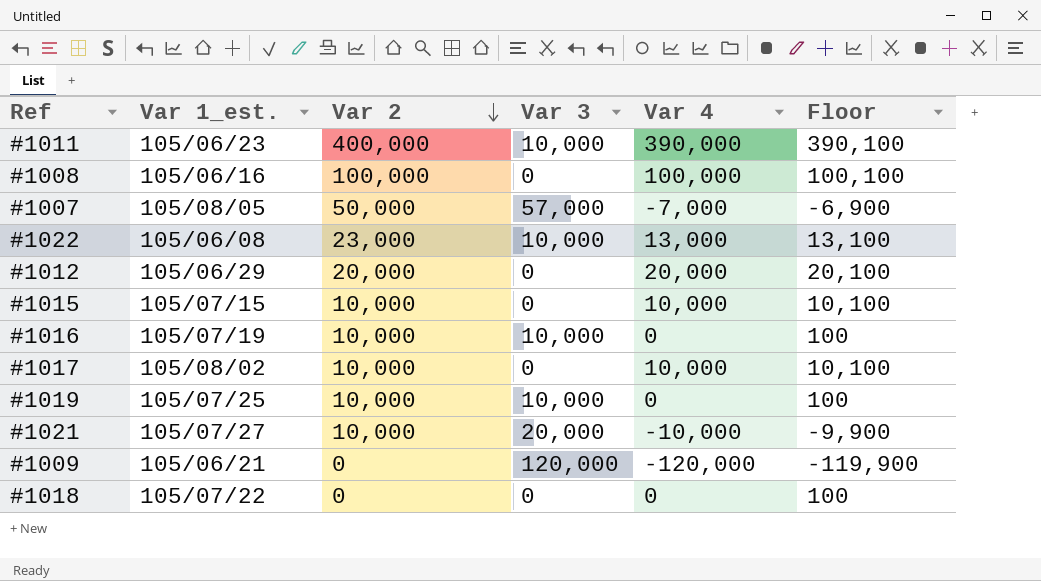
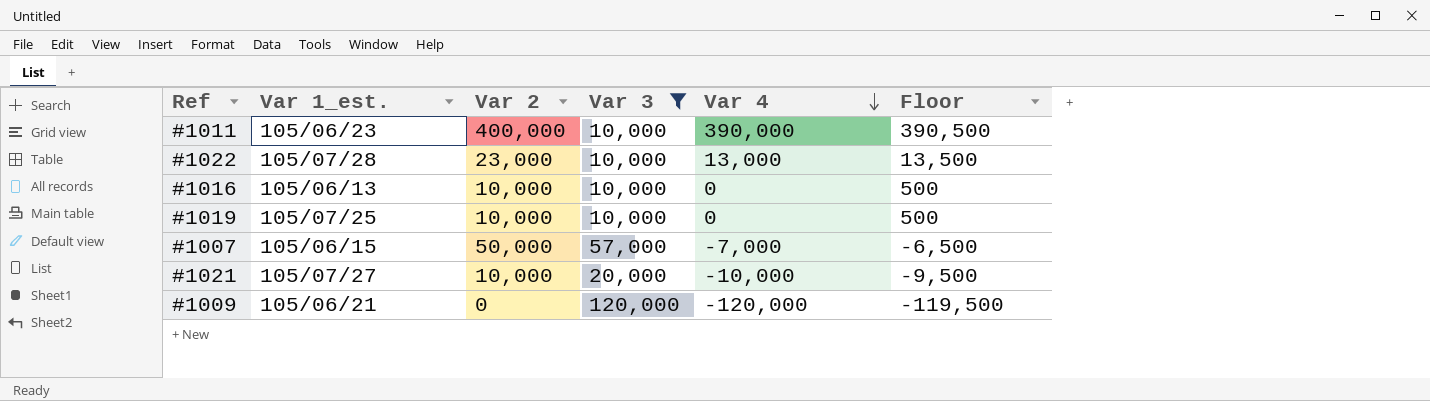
filter: none -> Var 3 != 0
row order: Var 2 descending -> Var 4 descending
column Floor | formula: [Var 4] + 100 -> [Var 4] + 500
#1022 | Var 1_est.: 105/06/08 -> 105/07/28
#1016 | Var 1_est.: 105/07/19 -> 105/06/13
#1007 | Var 1_est.: 105/08/05 -> 105/06/15

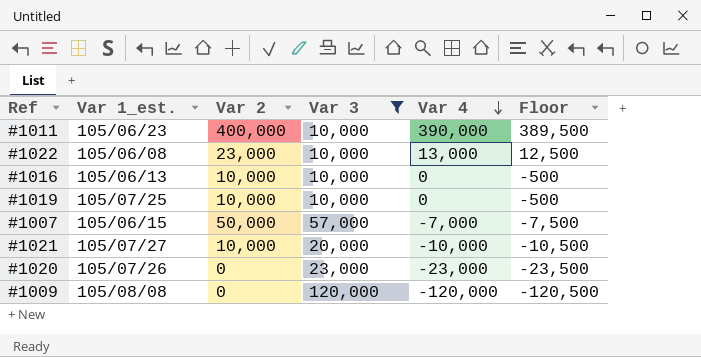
column Floor | formula: [Var 4] + 500 -> [Var 4] - 500
#1022 | Var 1_est.: 105/07/28 -> 105/06/08
row #1020: none -> 105/07/26 | 0 | 23,000 | -23,000 | -23,500
#1009 | Var 1_est.: 105/06/21 -> 105/08/08

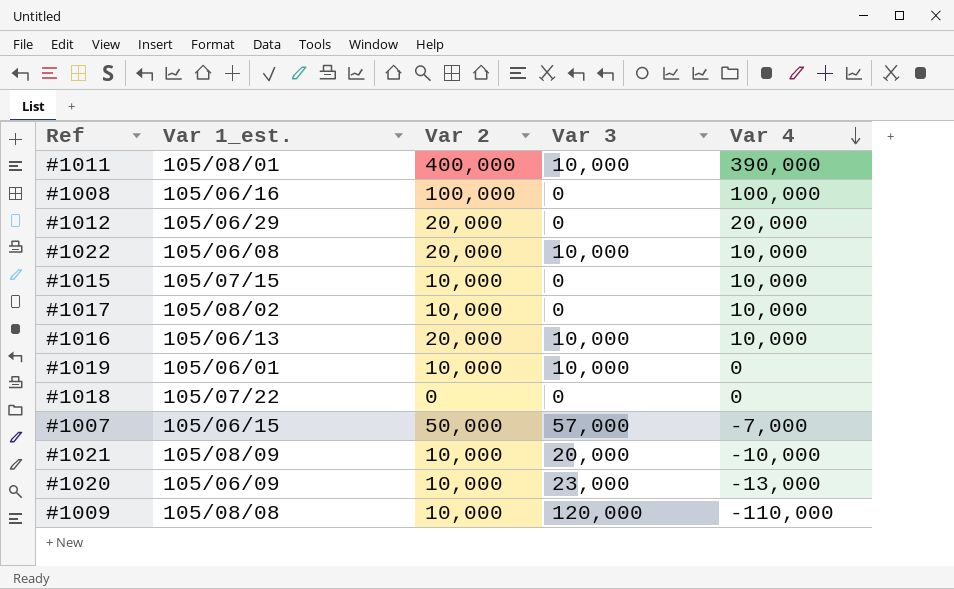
filter: Var 3 != 0 -> none
column Floor | formula: [Var 4] - 500 -> none
#1011 | Var 1_est.: 105/06/23 -> 105/08/01
#1022 | Var 2: 23,000 -> 20,000
#1022 | Var 4: 13,000 -> 10,000
#1016 | Var 2: 10,000 -> 20,000
#1016 | Var 4: 0 -> 10,000
#1019 | Var 1_est.: 105/07/25 -> 105/06/01
#1021 | Var 1_est.: 105/07/27 -> 105/08/09
#1020 | Var 1_est.: 105/07/26 -> 105/06/09
#1020 | Var 2: 0 -> 10,000
#1020 | Var 4: -23,000 -> -13,000
#1009 | Var 2: 0 -> 10,000
#1009 | Var 4: -120,000 -> -110,000

